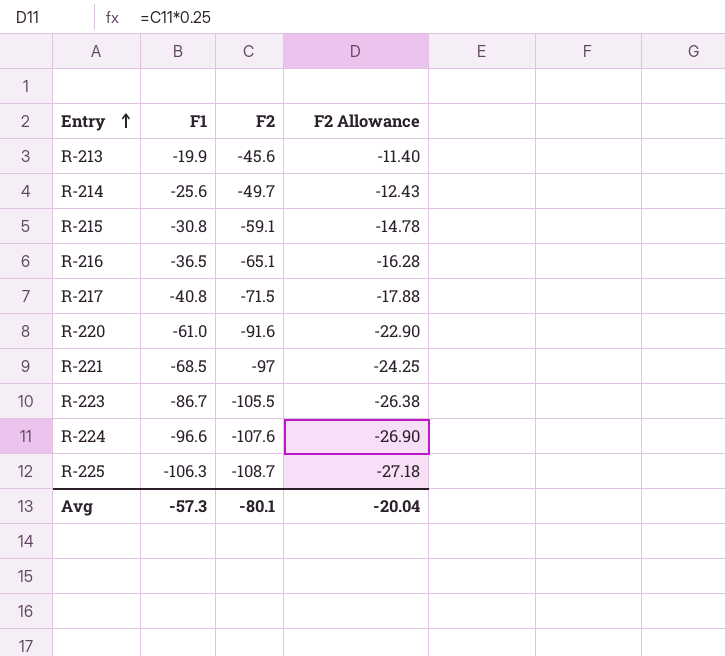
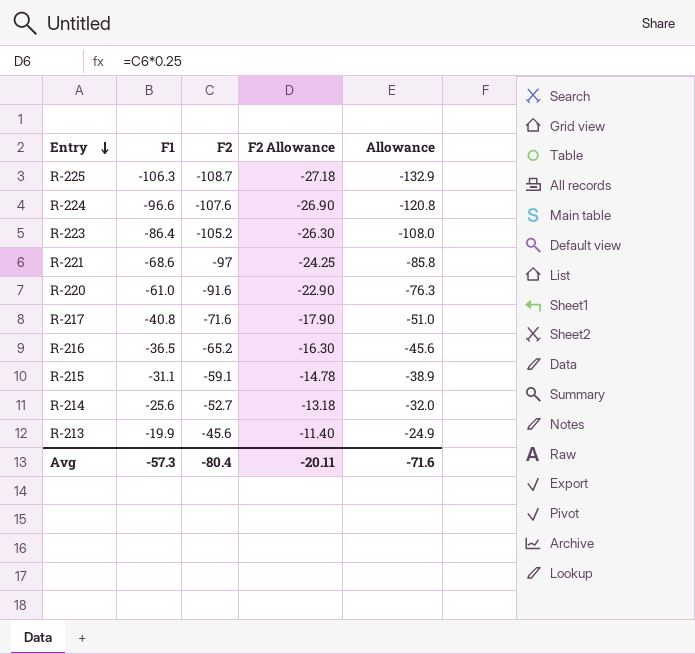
row order: Entry ascending -> Entry descending
column Allowance | formula: none -> [F1] * 1.25
R-223 | F1: -86.7 -> -86.4
R-223 | F2: -105.5 -> -105.2
R-223 | F2 Allowance: -26.38 -> -26.30
R-221 | F1: -68.5 -> -68.6
R-217 | F2: -71.5 -> -71.6
R-217 | F2 Allowance: -17.88 -> -17.90
R-216 | F2: -65.1 -> -65.2
R-216 | F2 Allowance: -16.28 -> -16.30
R-215 | F1: -30.8 -> -31.1
R-214 | F2: -49.7 -> -52.7
R-214 | F2 Allowance: -12.43 -> -13.18
Avg | F2: -80.1 -> -80.4
Avg | F2 Allowance: -20.04 -> -20.11

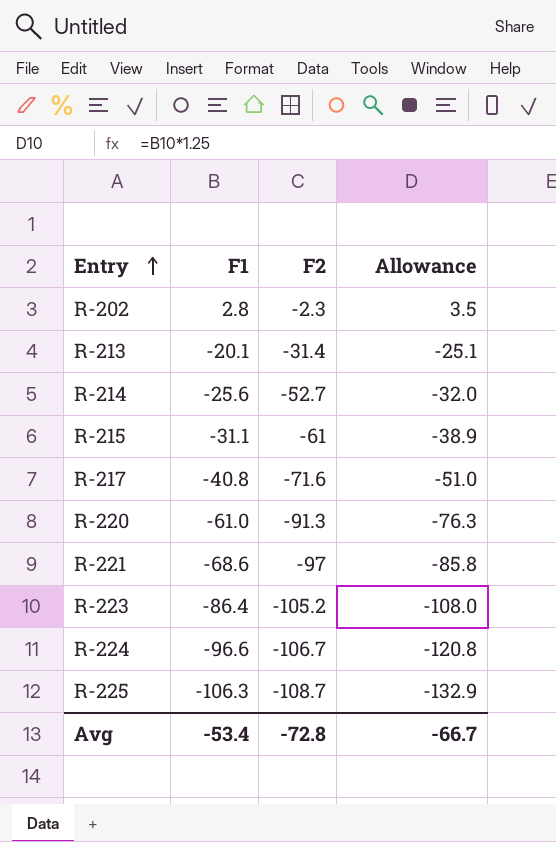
row order: Entry descending -> Entry ascending
column F2 Allowance | formula: [F2] * 0.25 -> none
row R-216: -36.5 | -65.2 | -16.30 | -45.6 -> none
row R-202: none -> 2.8 | -2.3 | 3.5
R-213 | F1: -19.9 -> -20.1
R-213 | F2: -45.6 -> -31.4
R-213 | Allowance: -24.9 -> -25.1
R-215 | F2: -59.1 -> -61
R-220 | F2: -91.6 -> -91.3
R-224 | F2: -107.6 -> -106.7
Avg | F1: -57.3 -> -53.4
Avg | F2: -80.4 -> -72.8
Avg | Allowance: -71.6 -> -66.7

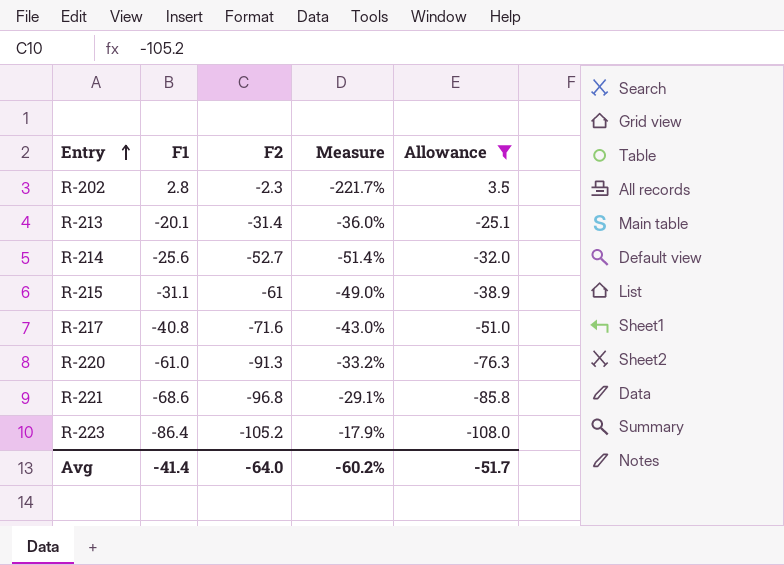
filter: none -> Allowance >= -108.0
column Measure | formula: none -> ([F1] - [F2]) / [F2]
R-221 | F2: -97 -> -96.8
Avg | F1: -53.4 -> -41.4
Avg | F2: -72.8 -> -64.0
Avg | Allowance: -66.7 -> -51.7

